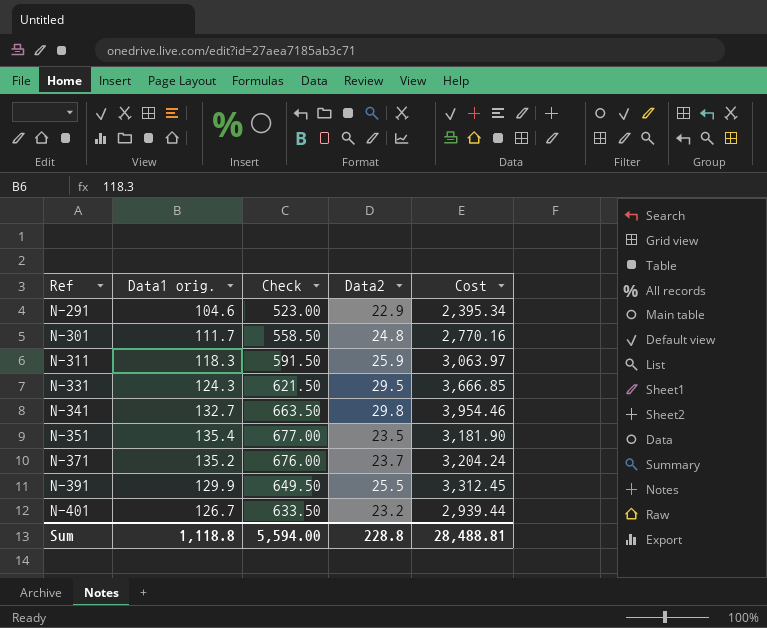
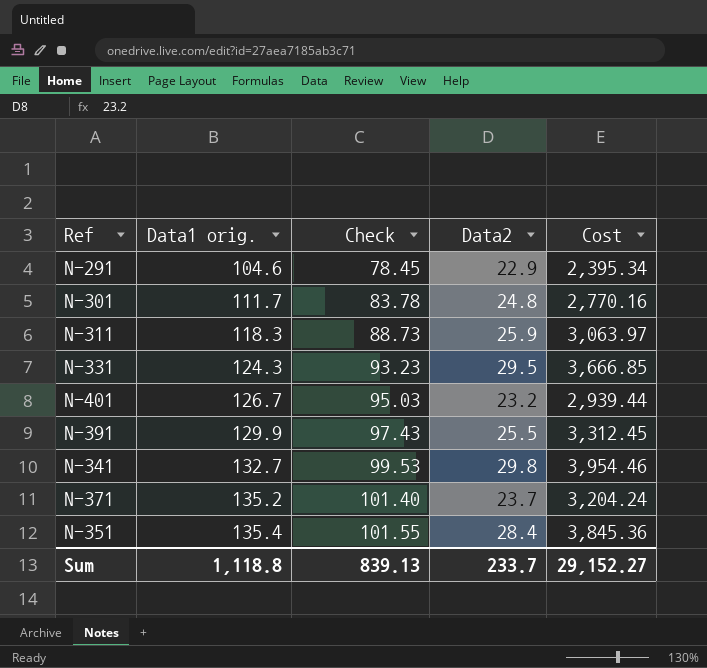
row order: Ref ascending -> Data1 orig. ascending
column Check | formula: [Data1 orig.] * 5 -> [Data1 orig.] * 0.75
N-351 | Data2: 23.5 -> 28.4
N-351 | Cost: 3,181.90 -> 3,845.36
Sum | Check: 5,594.00 -> 839.13
Sum | Data2: 228.8 -> 233.7
Sum | Cost: 28,488.81 -> 29,152.27

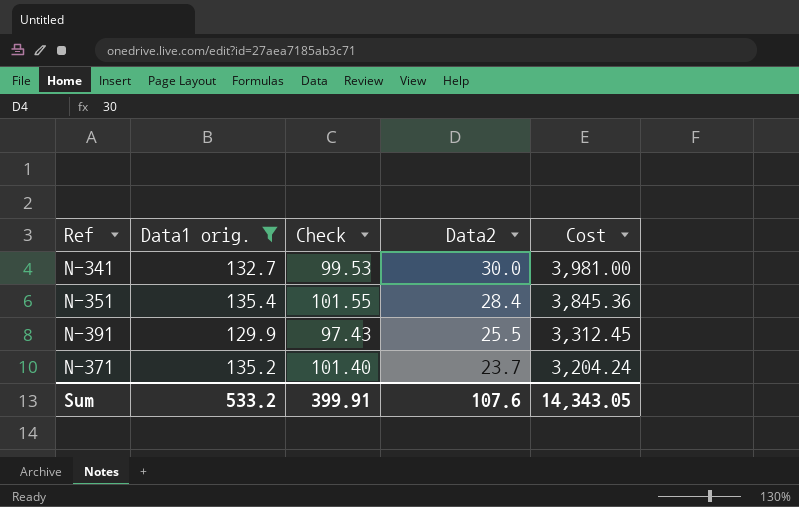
filter: none -> Data1 orig. >= 129.9
row order: Data1 orig. ascending -> Data2 descending
N-341 | Data2: 29.8 -> 30.0
N-341 | Cost: 3,954.46 -> 3,981.00
Sum | Data1 orig.: 1,118.8 -> 533.2
Sum | Check: 839.13 -> 399.91
Sum | Data2: 233.7 -> 107.6
Sum | Cost: 29,152.27 -> 14,343.05

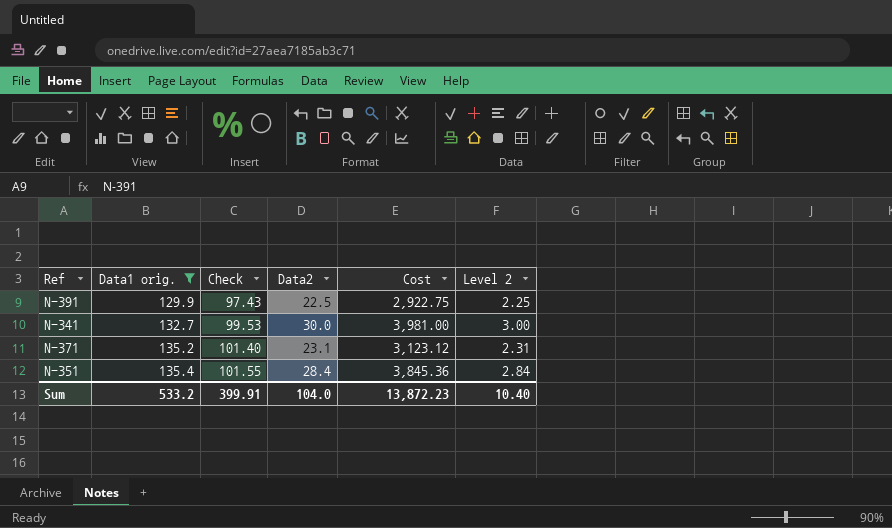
row order: Data2 descending -> Data1 orig. ascending
column Level 2 | formula: none -> [Data2] * 0.1
N-391 | Data2: 25.5 -> 22.5
N-391 | Cost: 3,312.45 -> 2,922.75
N-371 | Data2: 23.7 -> 23.1
N-371 | Cost: 3,204.24 -> 3,123.12
Sum | Data2: 107.6 -> 104.0
Sum | Cost: 14,343.05 -> 13,872.23

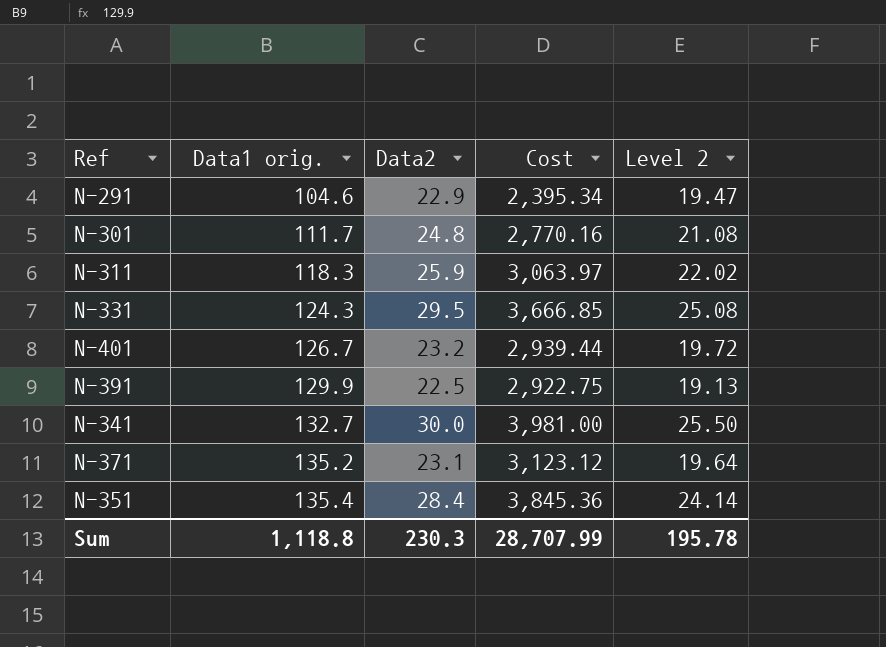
filter: Data1 orig. >= 129.9 -> none
column Check | formula: [Data1 orig.] * 0.75 -> none
column Level 2 | formula: [Data2] * 0.1 -> [Data2] * 0.85
Sum | Data1 orig.: 533.2 -> 1,118.8
Sum | Data2: 104.0 -> 230.3
Sum | Cost: 13,872.23 -> 28,707.99
Sum | Level 2: 10.40 -> 195.78

